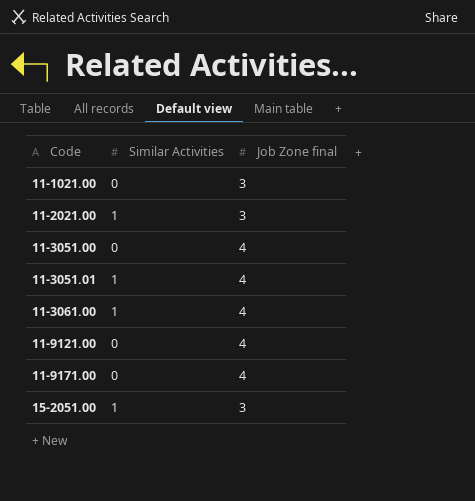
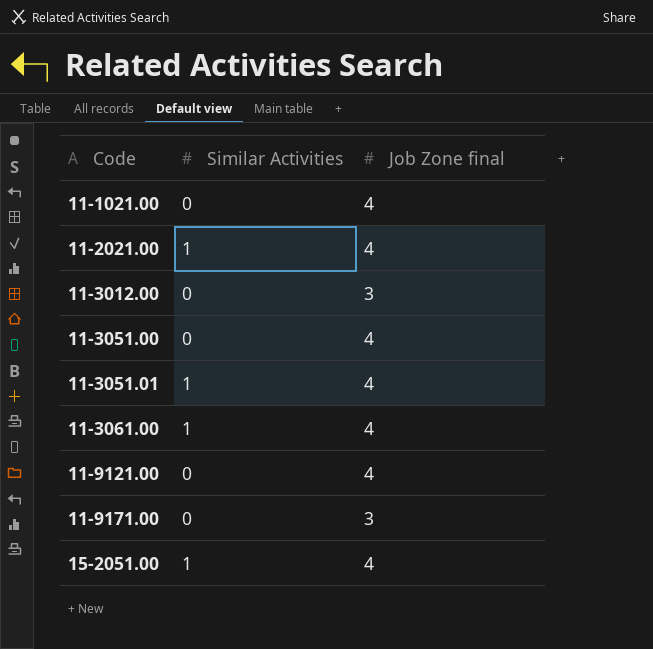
11-1021.00 | Job Zone final: 3 -> 4
11-2021.00 | Job Zone final: 3 -> 4
row 11-3012.00: none -> 0 | 3
11-9171.00 | Job Zone final: 4 -> 3
15-2051.00 | Job Zone final: 3 -> 4

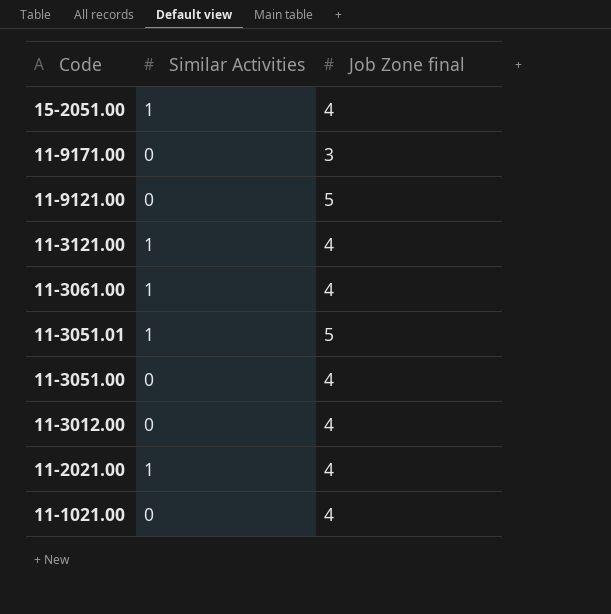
row order: Code ascending -> Code descending
11-9121.00 | Job Zone final: 4 -> 5
row 11-3121.00: none -> 1 | 4
11-3051.01 | Job Zone final: 4 -> 5
11-3012.00 | Job Zone final: 3 -> 4

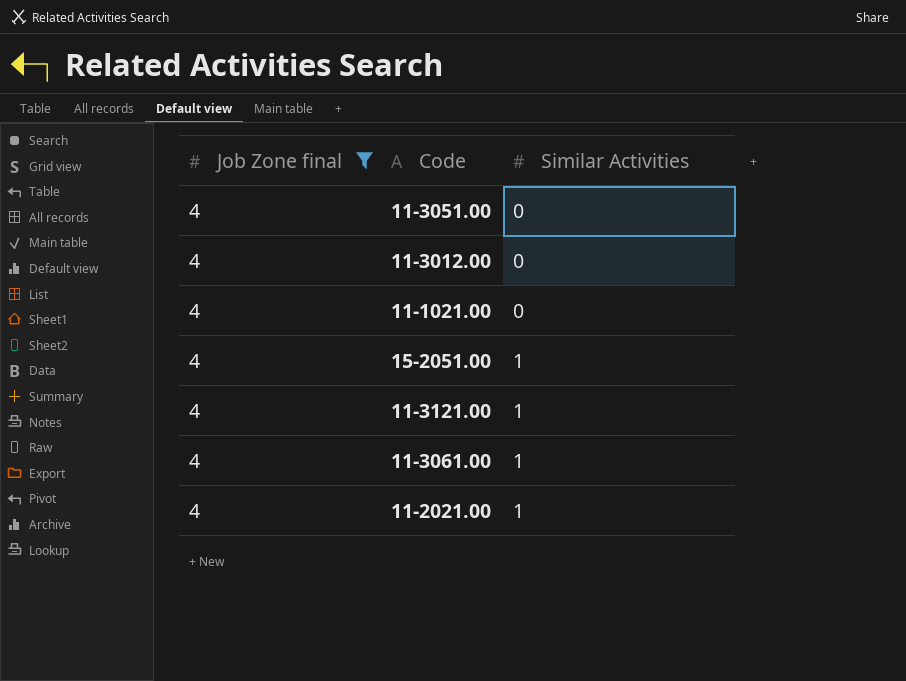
filter: none -> Job Zone final = 4
row order: Code descending -> Similar Activities ascending
column Job Zone final | position: 3 -> 1

